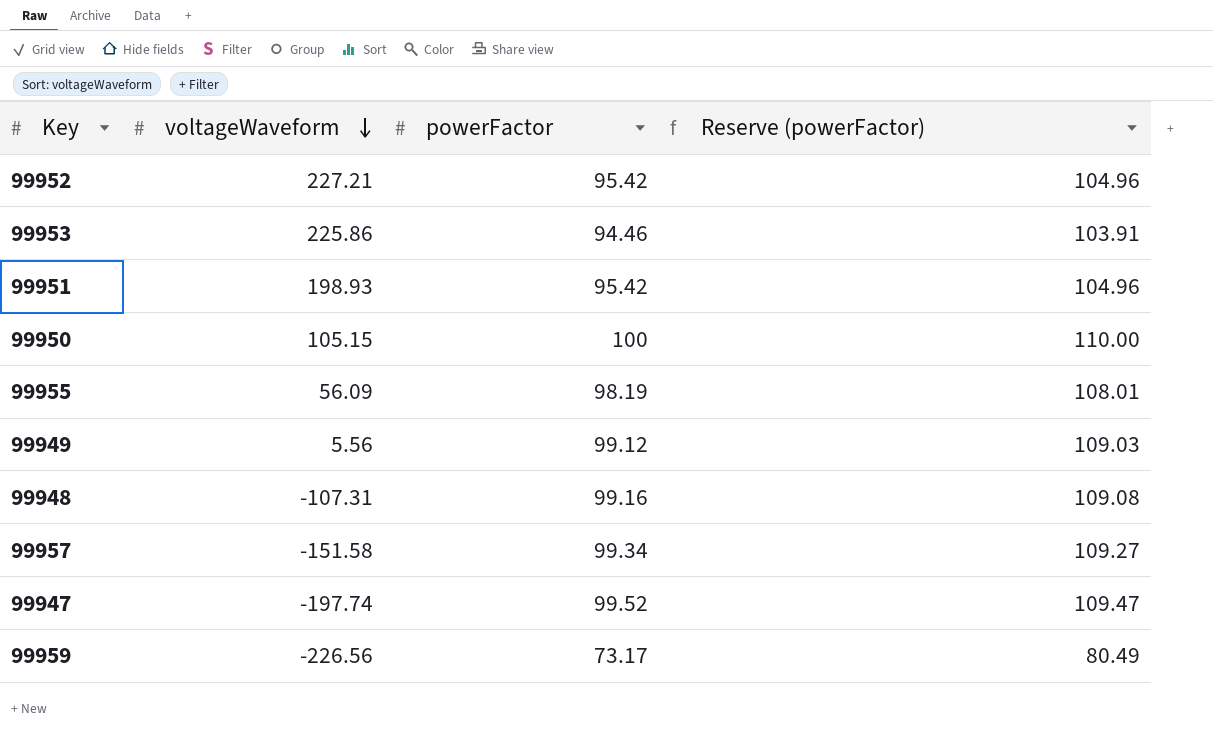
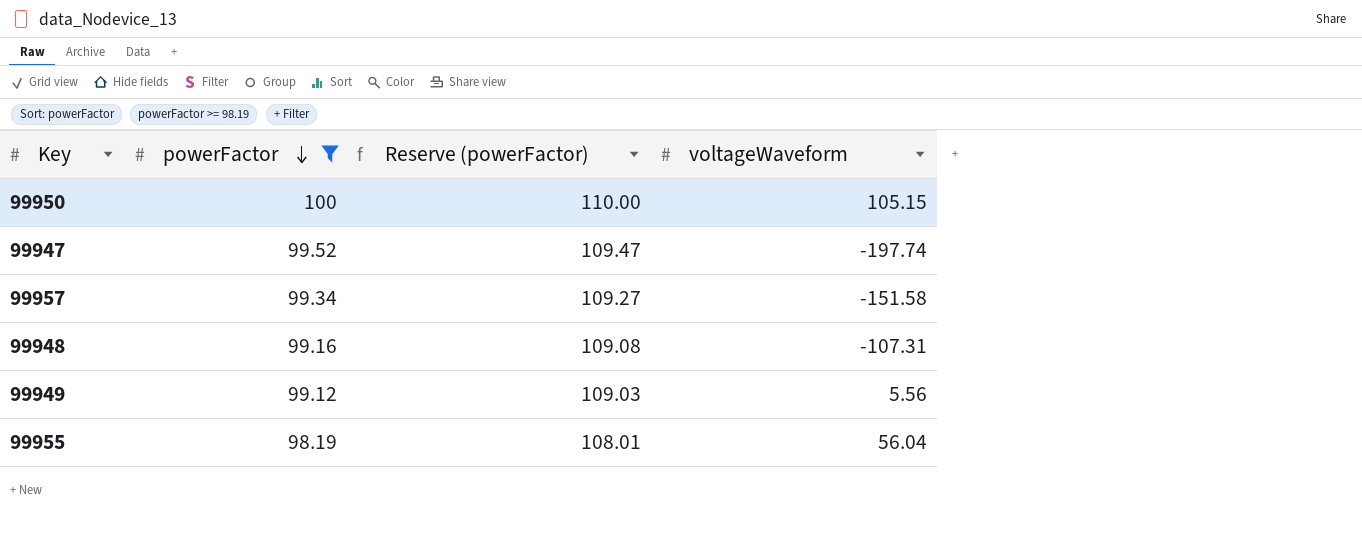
filter: none -> powerFactor >= 98.19
row order: voltageWaveform descending -> powerFactor descending
column voltageWaveform | position: 2 -> 4
99955 | voltageWaveform: 56.09 -> 56.04

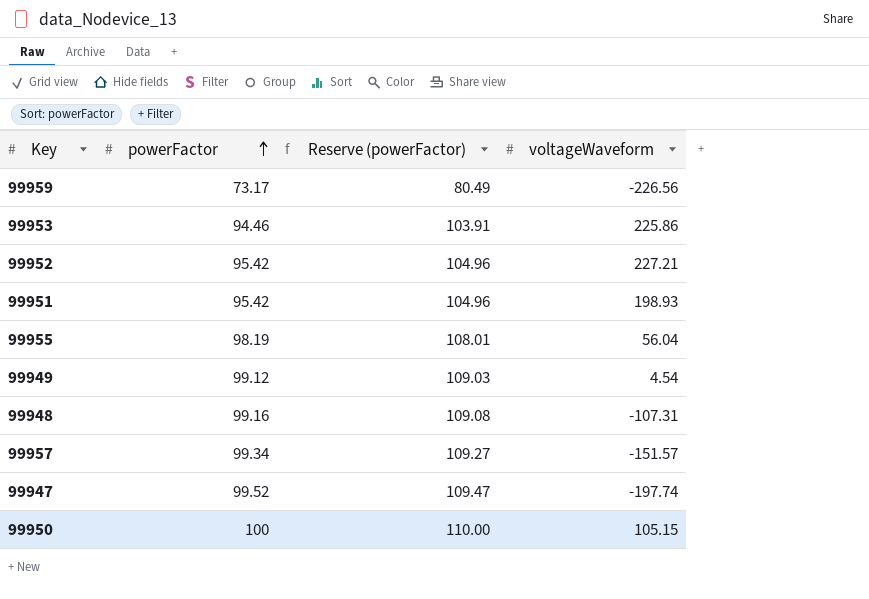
filter: powerFactor >= 98.19 -> none
row order: powerFactor descending -> powerFactor ascending
99949 | voltageWaveform: 5.56 -> 4.54
99957 | voltageWaveform: -151.58 -> -151.57

